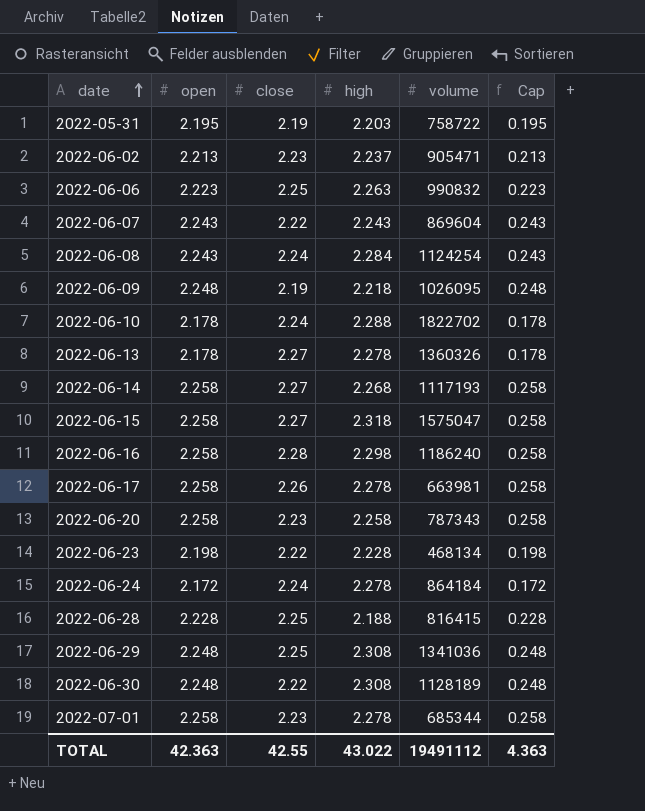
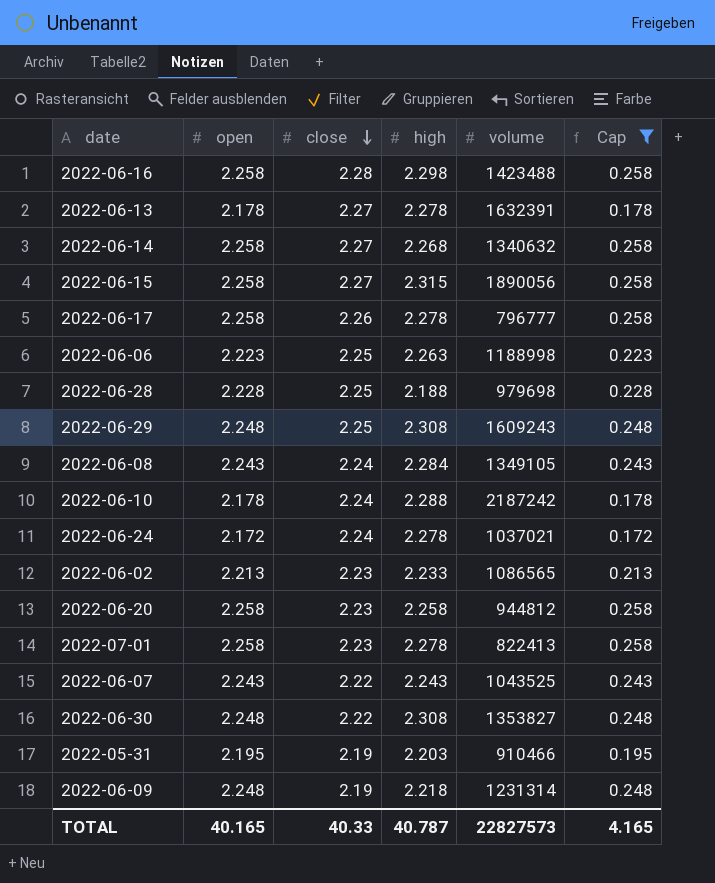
filter: none -> Cap != 0.198
row order: date ascending -> close descending
2022-06-16 | volume: 1186240 -> 1423488
2022-06-13 | volume: 1360326 -> 1632391
2022-06-14 | volume: 1117193 -> 1340632
2022-06-15 | high: 2.318 -> 2.315
2022-06-15 | volume: 1575047 -> 1890056
2022-06-17 | volume: 663981 -> 796777
2022-06-06 | volume: 990832 -> 1188998
2022-06-28 | volume: 816415 -> 979698
2022-06-29 | volume: 1341036 -> 1609243
2022-06-08 | volume: 1124254 -> 1349105
2022-06-10 | volume: 1822702 -> 2187242
2022-06-24 | volume: 864184 -> 1037021
2022-06-02 | high: 2.237 -> 2.233
2022-06-02 | volume: 905471 -> 1086565
2022-06-20 | volume: 787343 -> 944812
2022-07-01 | volume: 685344 -> 822413
2022-06-07 | volume: 869604 -> 1043525
2022-06-30 | volume: 1128189 -> 1353827
2022-05-31 | volume: 758722 -> 910466
2022-06-09 | volume: 1026095 -> 1231314
TOTAL | open: 42.363 -> 40.165
TOTAL | close: 42.55 -> 40.33
TOTAL | high: 43.022 -> 40.787
TOTAL | volume: 19491112 -> 22827573
TOTAL | Cap: 4.363 -> 4.165

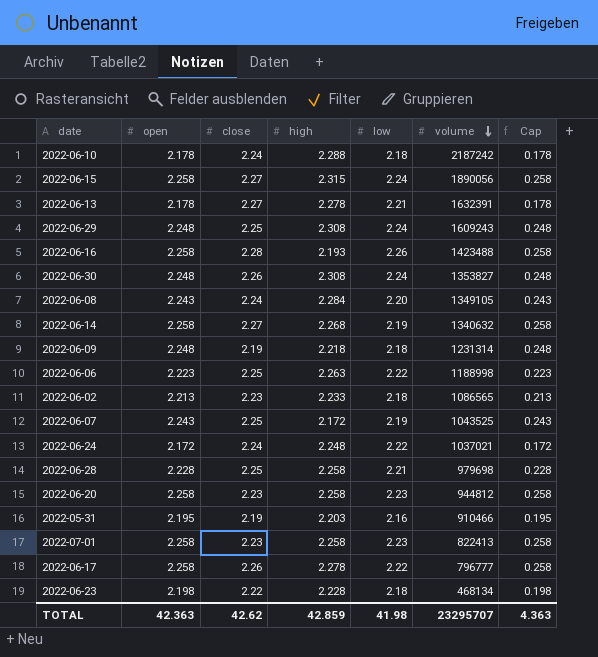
filter: Cap != 0.198 -> none
row order: close descending -> volume descending
column low | position: none -> 5
2022-06-16 | high: 2.298 -> 2.193
2022-06-30 | close: 2.22 -> 2.26
2022-06-07 | close: 2.22 -> 2.25
2022-06-07 | high: 2.243 -> 2.172
2022-06-24 | high: 2.278 -> 2.248
2022-06-28 | high: 2.188 -> 2.258
2022-07-01 | high: 2.278 -> 2.258
TOTAL | open: 40.165 -> 42.363
TOTAL | close: 40.33 -> 42.62
TOTAL | high: 40.787 -> 42.859
TOTAL | volume: 22827573 -> 23295707
TOTAL | Cap: 4.165 -> 4.363

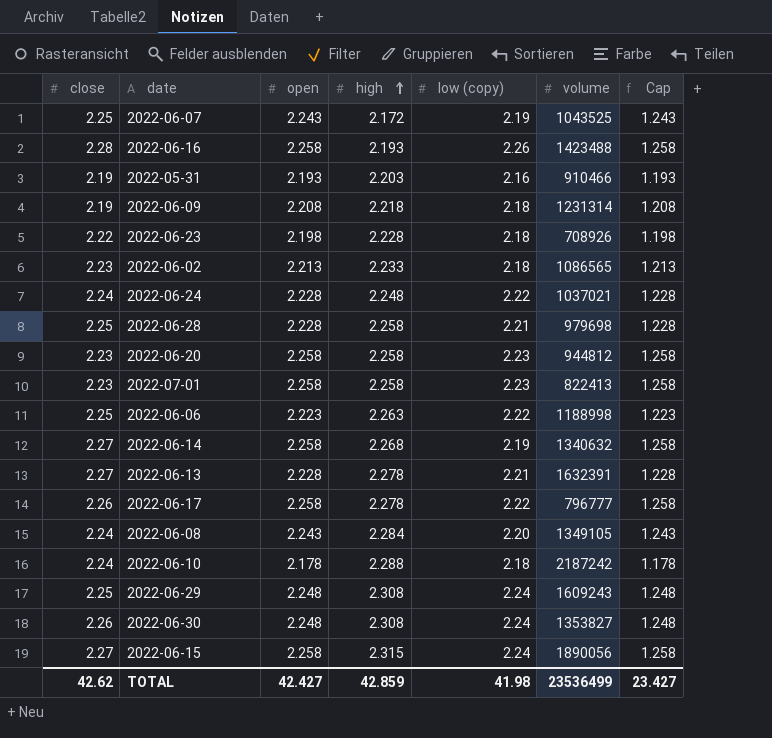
row order: volume descending -> high ascending
column close | position: 3 -> 1
column name: low -> low (copy)
column Cap | formula: [open] - 2 -> [open] - 1
2022-05-31 | open: 2.195 -> 2.193
2022-06-09 | open: 2.248 -> 2.208
2022-06-23 | volume: 468134 -> 708926
2022-06-24 | open: 2.172 -> 2.228
2022-06-13 | open: 2.178 -> 2.228
TOTAL | open: 42.363 -> 42.427
TOTAL | volume: 23295707 -> 23536499
TOTAL | Cap: 4.363 -> 23.427

